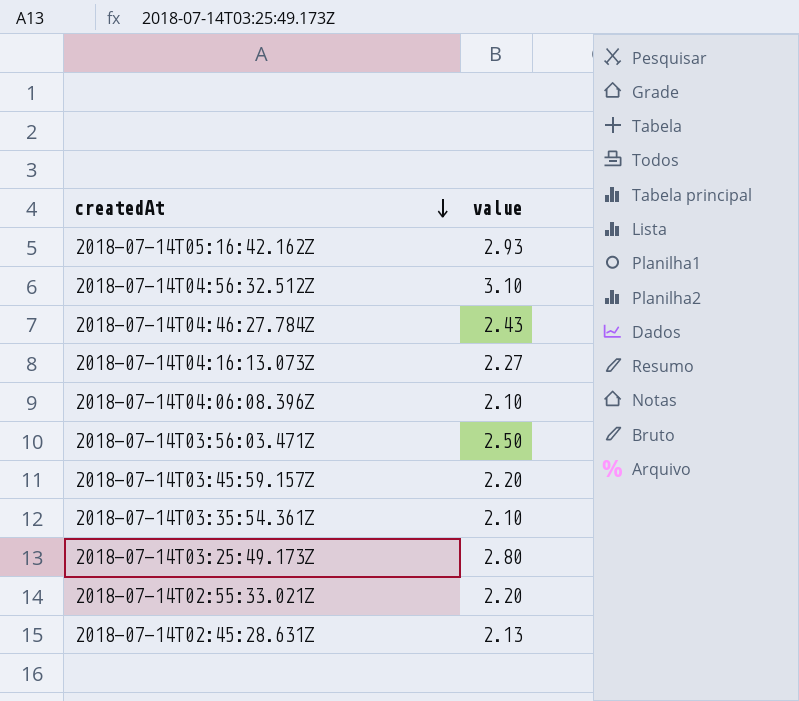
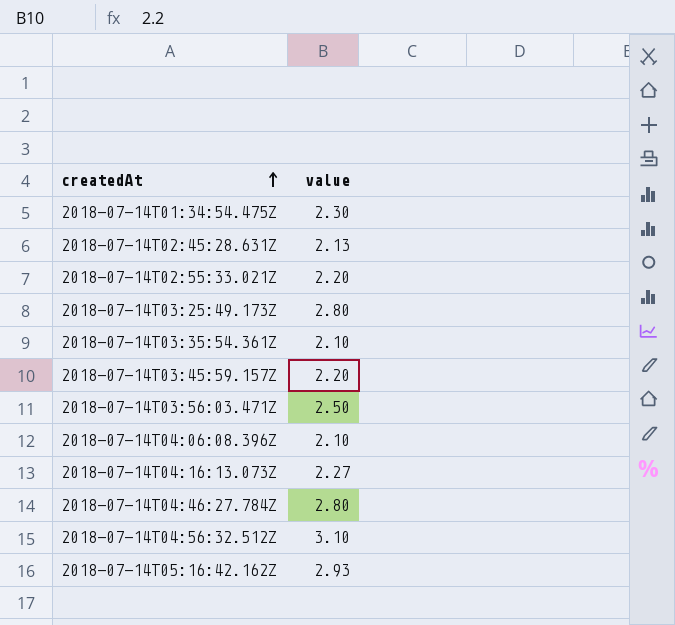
row order: createdAt descending -> createdAt ascending
row 2018-07-14T01:34:54.475Z: none -> 2.30
2018-07-14T04:46:27.784Z | value: 2.43 -> 2.80

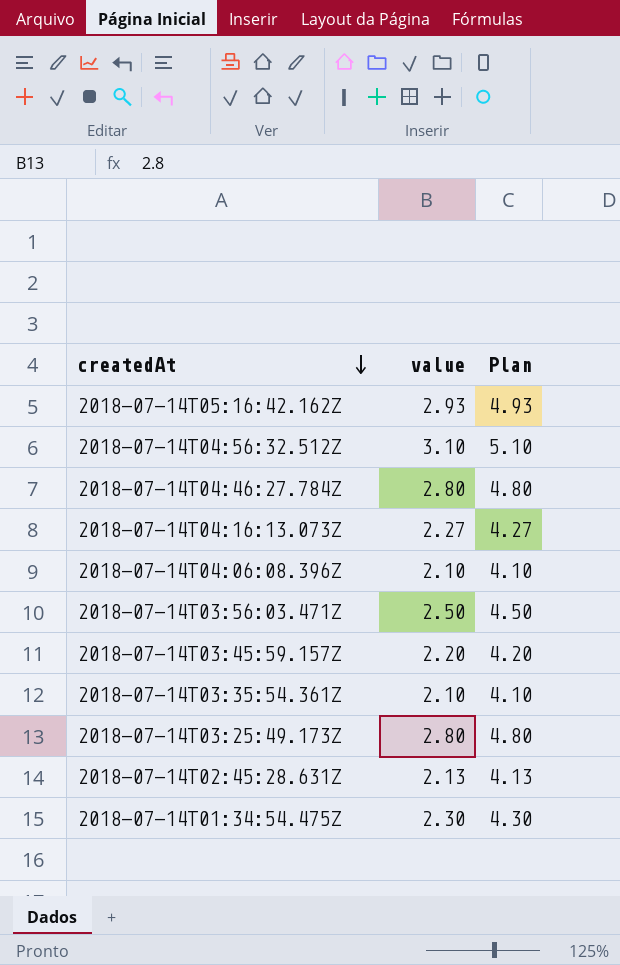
row order: createdAt ascending -> createdAt descending
column Plan | formula: none -> [value] + 2
row 2018-07-14T02:55:33.021Z: 2.20 -> none

